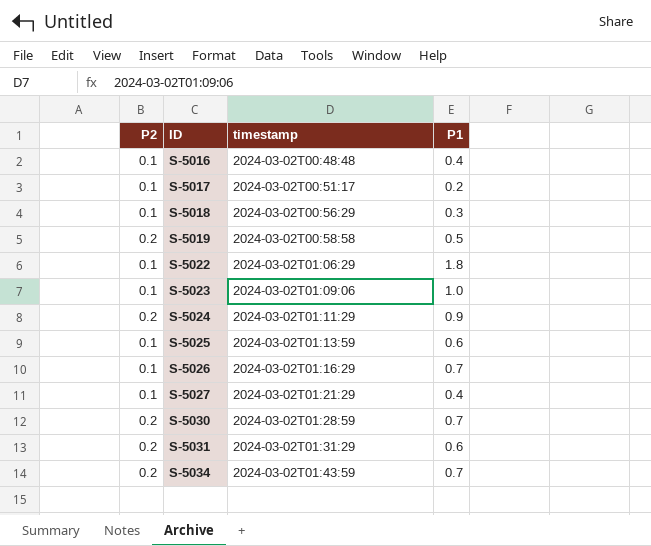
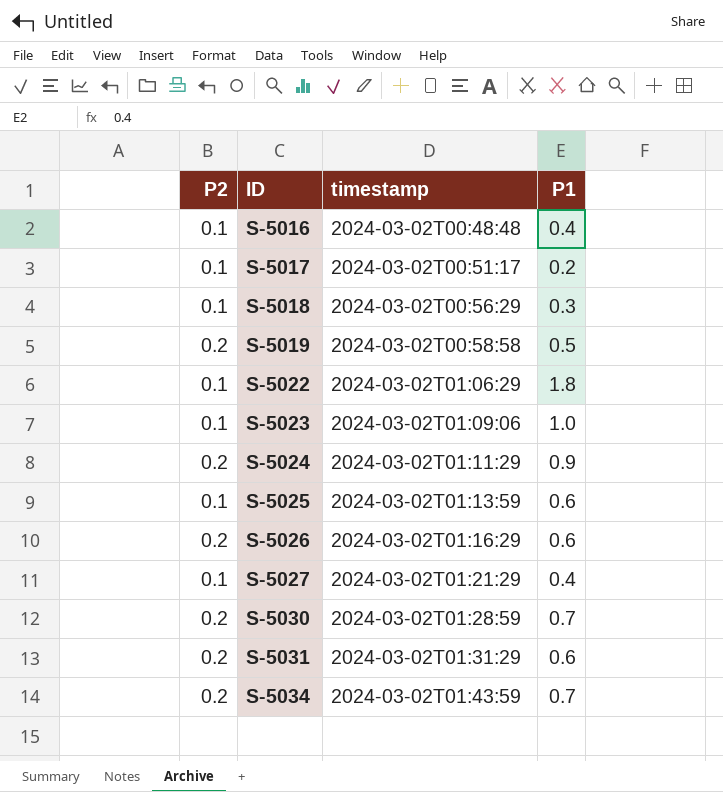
S-5026 | P2: 0.1 -> 0.2
S-5026 | P1: 0.7 -> 0.6

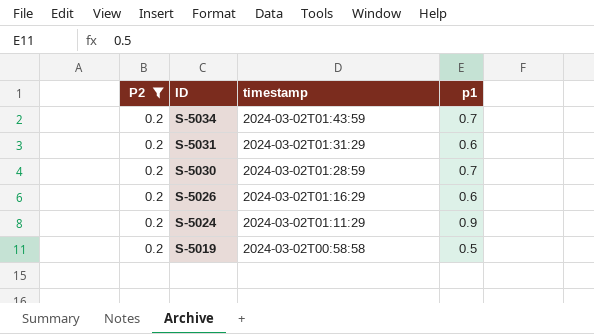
filter: none -> P2 = 0.2
row order: ID ascending -> ID descending
column name: P1 -> p1

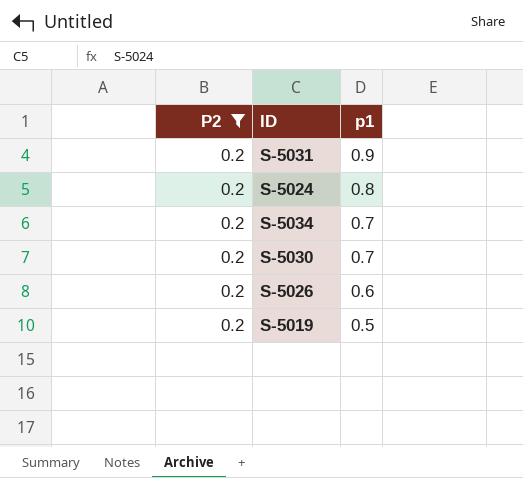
row order: ID descending -> p1 descending
column timestamp | position: 3 -> none
S-5031 | p1: 0.6 -> 0.9
S-5024 | p1: 0.9 -> 0.8

